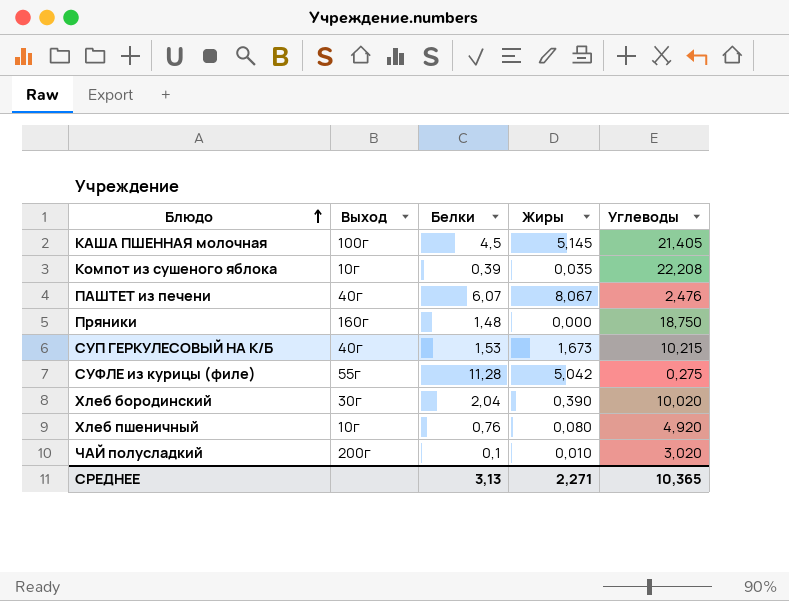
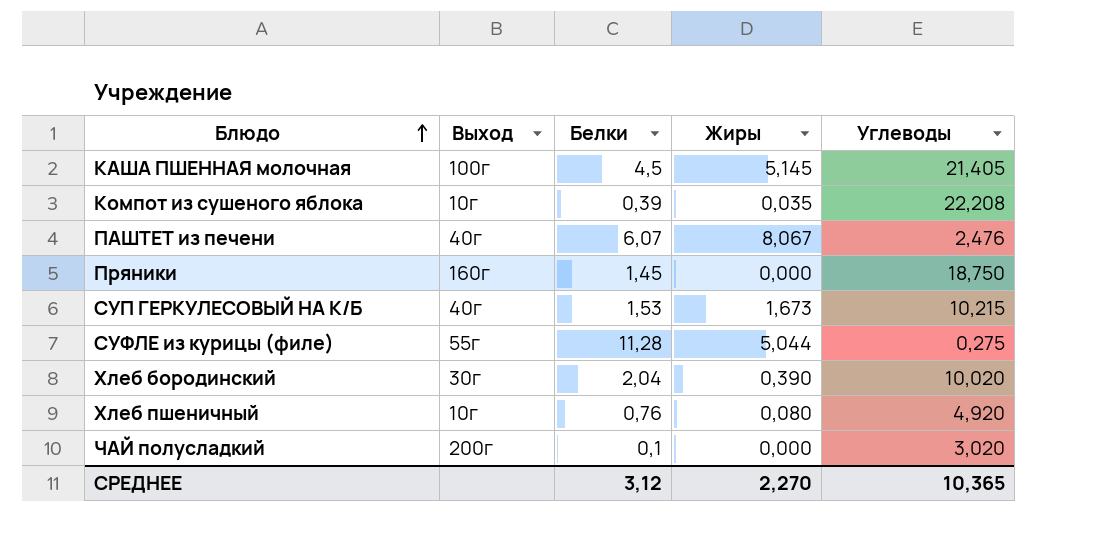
Пряники | Белки: 1,48 -> 1,45
СУФЛЕ из курицы (филе) | Жиры: 5,042 -> 5,044
ЧАЙ полусладкий | Жиры: 0,010 -> 0,000
СРЕДНЕЕ | Белки: 3,13 -> 3,12
СРЕДНЕЕ | Жиры: 2,271 -> 2,270

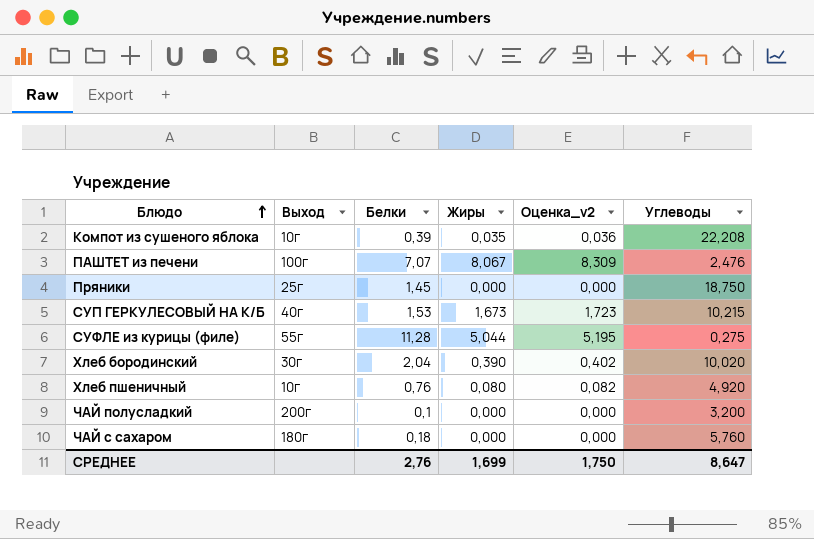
column Оценка_v2 | formula: none -> [Жиры] * 1,03
row КАША ПШЕННАЯ молочная: 100г | 4,5 | 5,145 | 21,405 -> none
ПАШТЕТ из печени | Выход: 40г -> 100г
ПАШТЕТ из печени | Белки: 6,07 -> 7,07
Пряники | Выход: 160г -> 25г
ЧАЙ полусладкий | Углеводы: 3,020 -> 3,200
row ЧАЙ с сахаром: none -> 180г | 0,18 | 0,000 | 0,000 | 5,760
СРЕДНЕЕ | Белки: 3,12 -> 2,76
СРЕДНЕЕ | Жиры: 2,270 -> 1,699
СРЕДНЕЕ | Углеводы: 10,365 -> 8,647

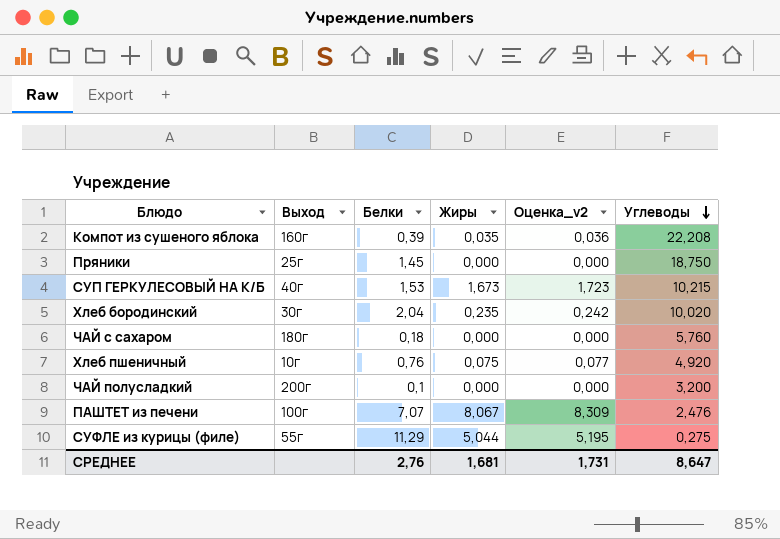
row order: Блюдо ascending -> Углеводы descending
Компот из сушеного яблока | Выход: 10г -> 160г
Хлеб бородинский | Жиры: 0,390 -> 0,235
Хлеб бородинский | Оценка_v2: 0,402 -> 0,242
Хлеб пшеничный | Жиры: 0,080 -> 0,075
Хлеб пшеничный | Оценка_v2: 0,082 -> 0,077
СУФЛЕ из курицы (филе) | Белки: 11,28 -> 11,29
СРЕДНЕЕ | Жиры: 1,699 -> 1,681
СРЕДНЕЕ | Оценка_v2: 1,750 -> 1,731

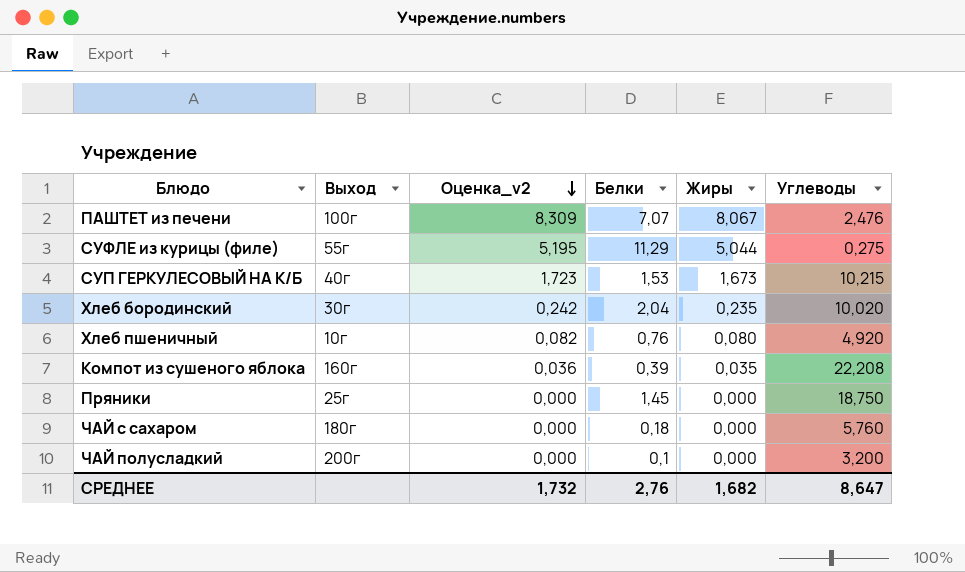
row order: Углеводы descending -> Оценка_v2 descending
column Оценка_v2 | position: 5 -> 3
Хлеб пшеничный | Оценка_v2: 0,077 -> 0,082
Хлеб пшеничный | Жиры: 0,075 -> 0,080
СРЕДНЕЕ | Оценка_v2: 1,731 -> 1,732
СРЕДНЕЕ | Жиры: 1,681 -> 1,682

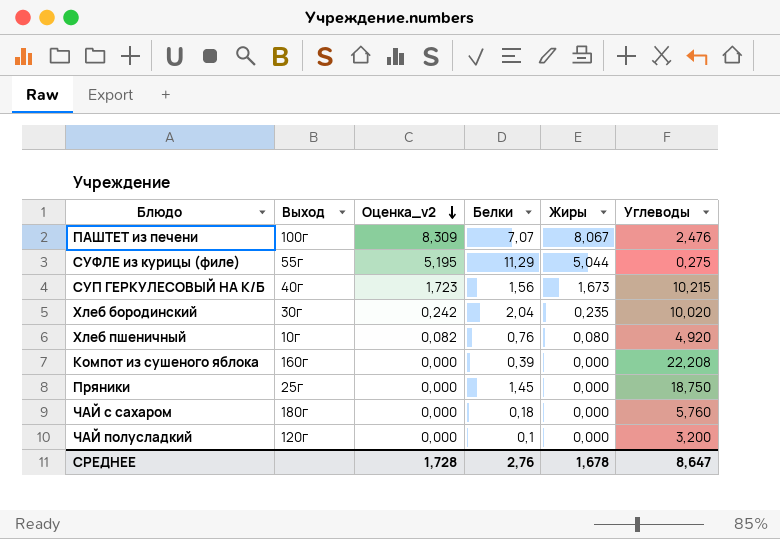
СУП ГЕРКУЛЕСОВЫЙ НА К/Б | Белки: 1,53 -> 1,56
Компот из сушеного яблока | Оценка_v2: 0,036 -> 0,000
Компот из сушеного яблока | Жиры: 0,035 -> 0,000
ЧАЙ полусладкий | Выход: 200г -> 120г
СРЕДНЕЕ | Оценка_v2: 1,732 -> 1,728
СРЕДНЕЕ | Жиры: 1,682 -> 1,678

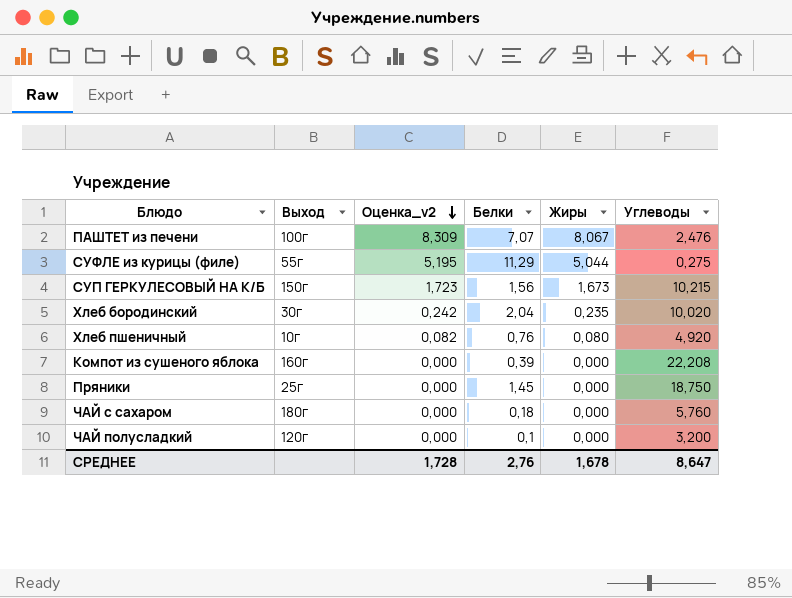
СУП ГЕРКУЛЕСОВЫЙ НА К/Б | Выход: 40г -> 150г

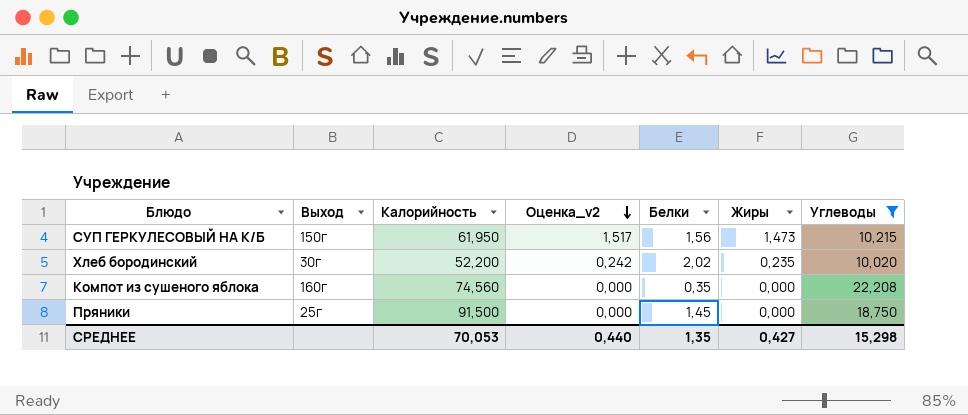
filter: none -> Углеводы >= 10,020
column Калорийность | position: none -> 3
СУП ГЕРКУЛЕСОВЫЙ НА К/Б | Оценка_v2: 1,723 -> 1,517
СУП ГЕРКУЛЕСОВЫЙ НА К/Б | Жиры: 1,673 -> 1,473
Хлеб бородинский | Белки: 2,04 -> 2,02
Компот из сушеного яблока | Белки: 0,39 -> 0,35
СРЕДНЕЕ | Оценка_v2: 1,728 -> 0,440
СРЕДНЕЕ | Белки: 2,76 -> 1,35
СРЕДНЕЕ | Жиры: 1,678 -> 0,427
СРЕДНЕЕ | Углеводы: 8,647 -> 15,298

